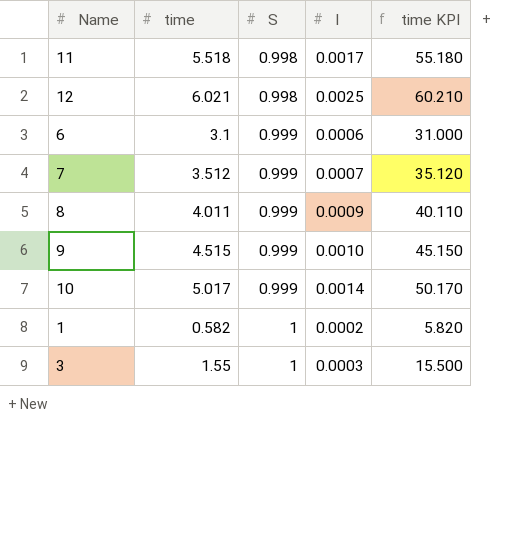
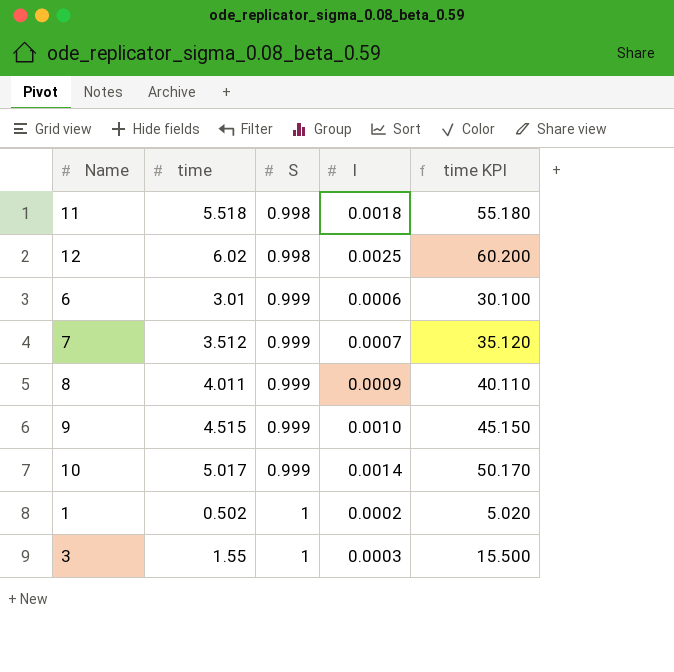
11 | I: 0.0017 -> 0.0018
12 | time: 6.021 -> 6.02
12 | time KPI: 60.210 -> 60.200
6 | time: 3.1 -> 3.01
6 | time KPI: 31.000 -> 30.100
1 | time: 0.582 -> 0.502
1 | time KPI: 5.820 -> 5.020

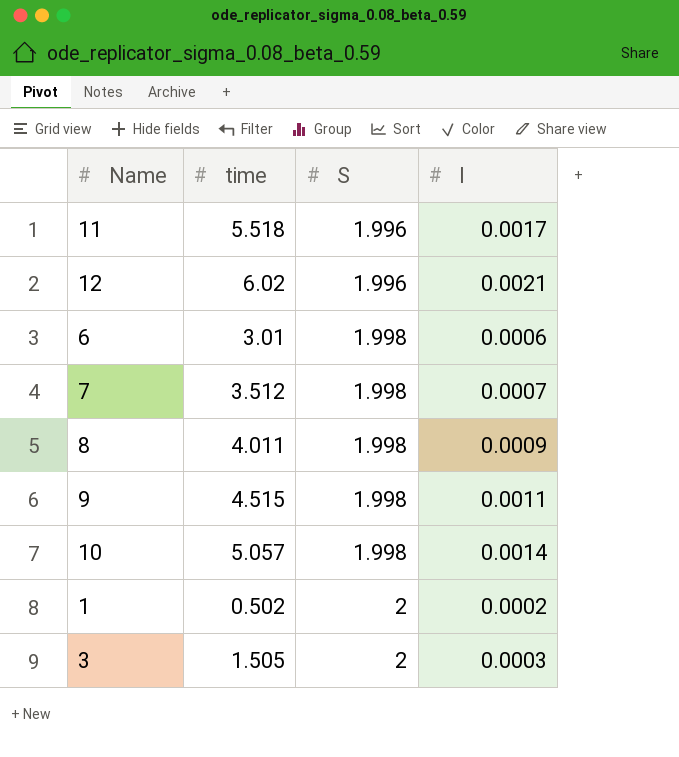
column time KPI | formula: [time] * 10 -> none
11 | S: 0.998 -> 1.996
11 | I: 0.0018 -> 0.0017
12 | S: 0.998 -> 1.996
12 | I: 0.0025 -> 0.0021
6 | S: 0.999 -> 1.998
7 | S: 0.999 -> 1.998
8 | S: 0.999 -> 1.998
9 | S: 0.999 -> 1.998
9 | I: 0.0010 -> 0.0011
10 | time: 5.017 -> 5.057
10 | S: 0.999 -> 1.998
1 | S: 1 -> 2
3 | time: 1.55 -> 1.505
3 | S: 1 -> 2

